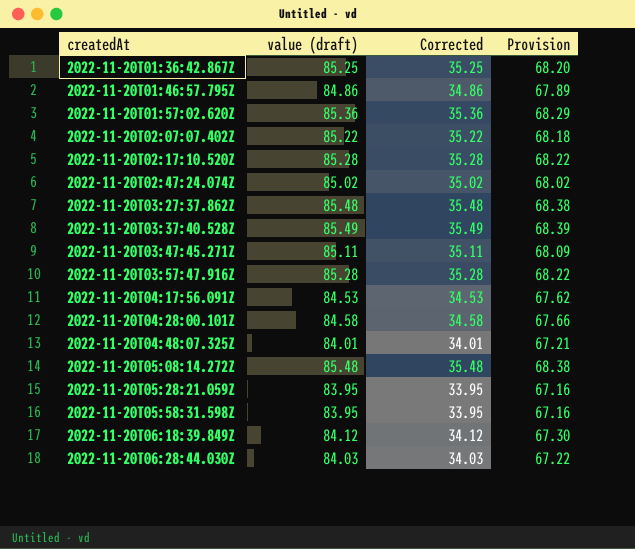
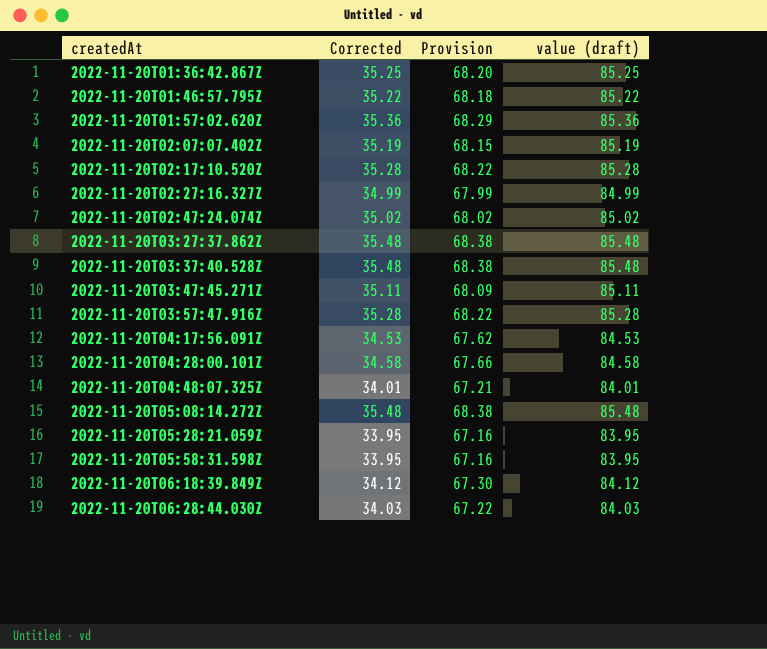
column value (draft) | position: 2 -> 4
2022-11-20T01:46:57.795Z | Corrected: 34.86 -> 35.22
2022-11-20T01:46:57.795Z | Provision: 67.89 -> 68.18
2022-11-20T01:46:57.795Z | value (draft): 84.86 -> 85.22
2022-11-20T02:07:07.402Z | Corrected: 35.22 -> 35.19
2022-11-20T02:07:07.402Z | Provision: 68.18 -> 68.15
2022-11-20T02:07:07.402Z | value (draft): 85.22 -> 85.19
row 2022-11-20T02:27:16.327Z: none -> 34.99 | 67.99 | 84.99
2022-11-20T03:37:40.528Z | Corrected: 35.49 -> 35.48
2022-11-20T03:37:40.528Z | Provision: 68.39 -> 68.38
2022-11-20T03:37:40.528Z | value (draft): 85.49 -> 85.48

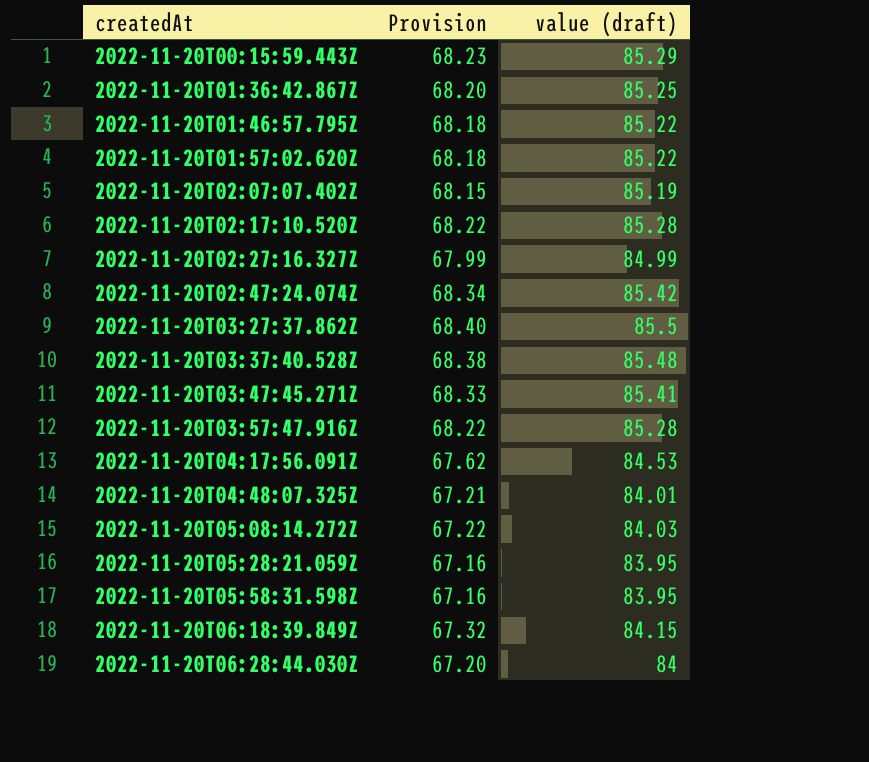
column Corrected | formula: [value (draft)] - 50 -> none
row 2022-11-20T04:28:00.101Z: 34.58 | 67.66 | 84.58 -> none
row 2022-11-20T00:15:59.443Z: none -> 68.23 | 85.29
2022-11-20T01:57:02.620Z | Provision: 68.29 -> 68.18
2022-11-20T01:57:02.620Z | value (draft): 85.36 -> 85.22
2022-11-20T02:47:24.074Z | Provision: 68.02 -> 68.34
2022-11-20T02:47:24.074Z | value (draft): 85.02 -> 85.42
2022-11-20T03:27:37.862Z | Provision: 68.38 -> 68.40
2022-11-20T03:27:37.862Z | value (draft): 85.48 -> 85.5
2022-11-20T03:47:45.271Z | Provision: 68.09 -> 68.33
2022-11-20T03:47:45.271Z | value (draft): 85.11 -> 85.41
2022-11-20T05:08:14.272Z | Provision: 68.38 -> 67.22
2022-11-20T05:08:14.272Z | value (draft): 85.48 -> 84.03
2022-11-20T06:18:39.849Z | Provision: 67.30 -> 67.32
2022-11-20T06:18:39.849Z | value (draft): 84.12 -> 84.15
2022-11-20T06:28:44.030Z | Provision: 67.22 -> 67.20
2022-11-20T06:28:44.030Z | value (draft): 84.03 -> 84

